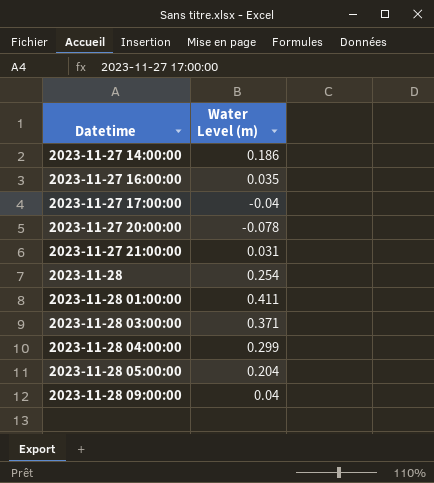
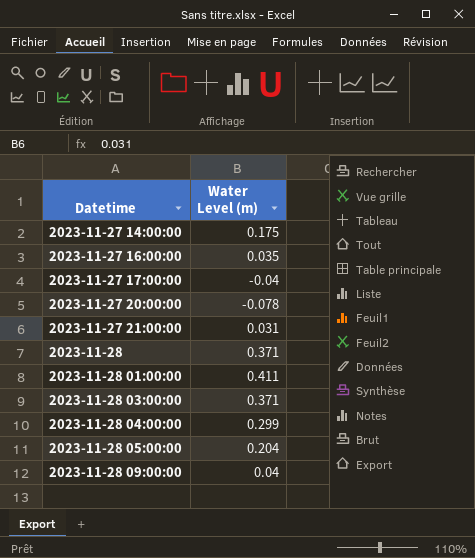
2023-11-27 14:00:00 | Water Level (m): 0.186 -> 0.175
2023-11-28 | Water Level (m): 0.254 -> 0.371

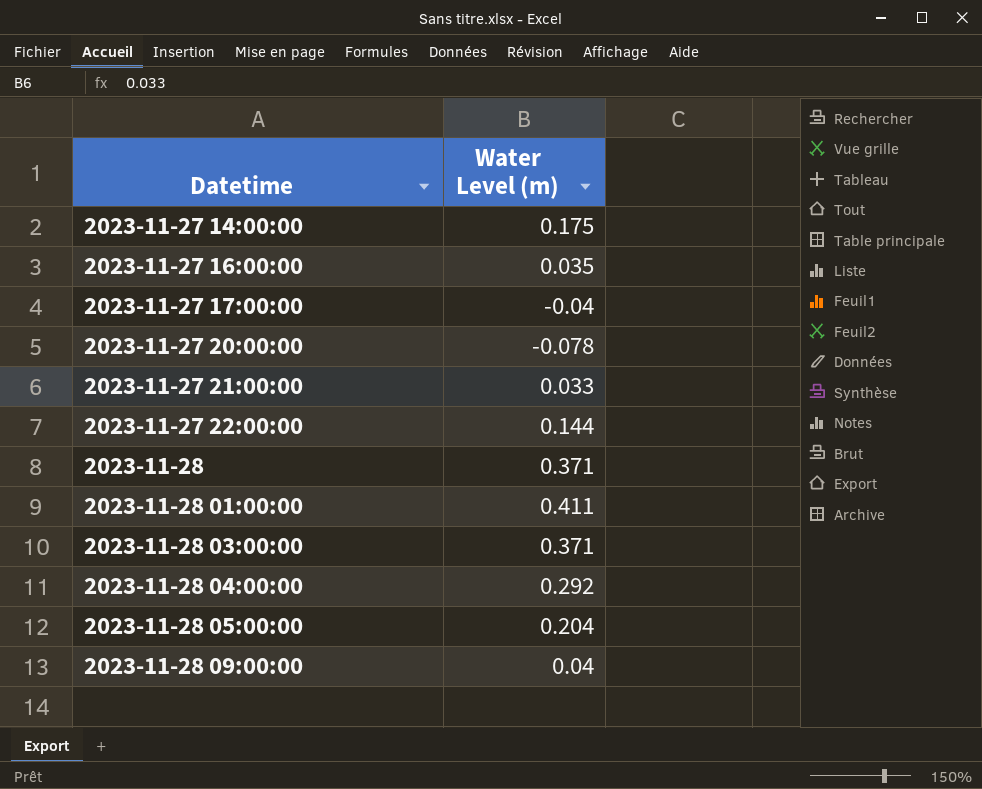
2023-11-27 21:00:00 | Water Level (m): 0.031 -> 0.033
row 2023-11-27 22:00:00: none -> 0.144
2023-11-28 04:00:00 | Water Level (m): 0.299 -> 0.292

